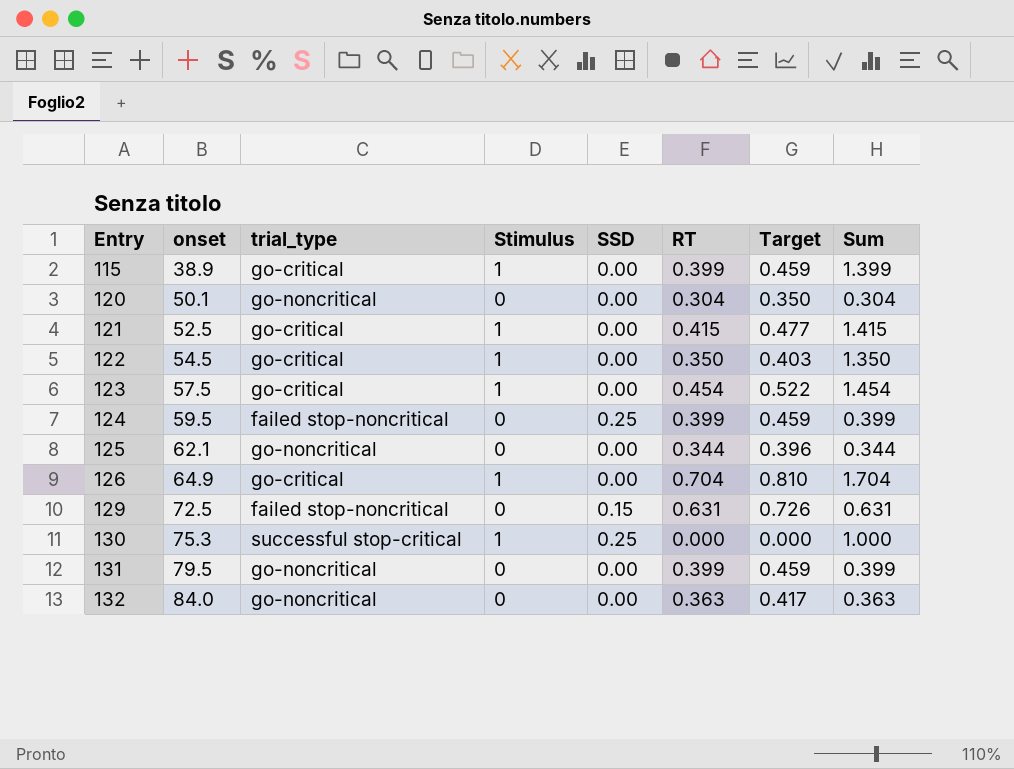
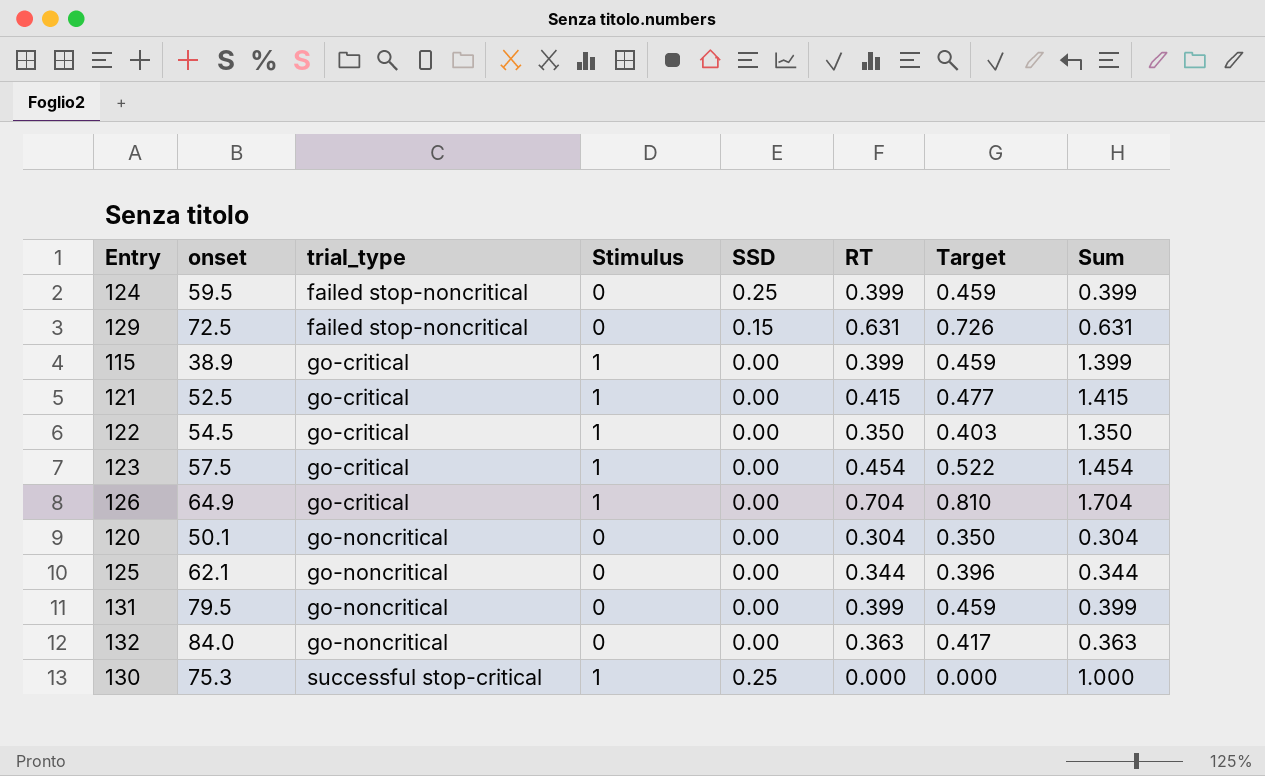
row order: Entry ascending -> trial_type ascending

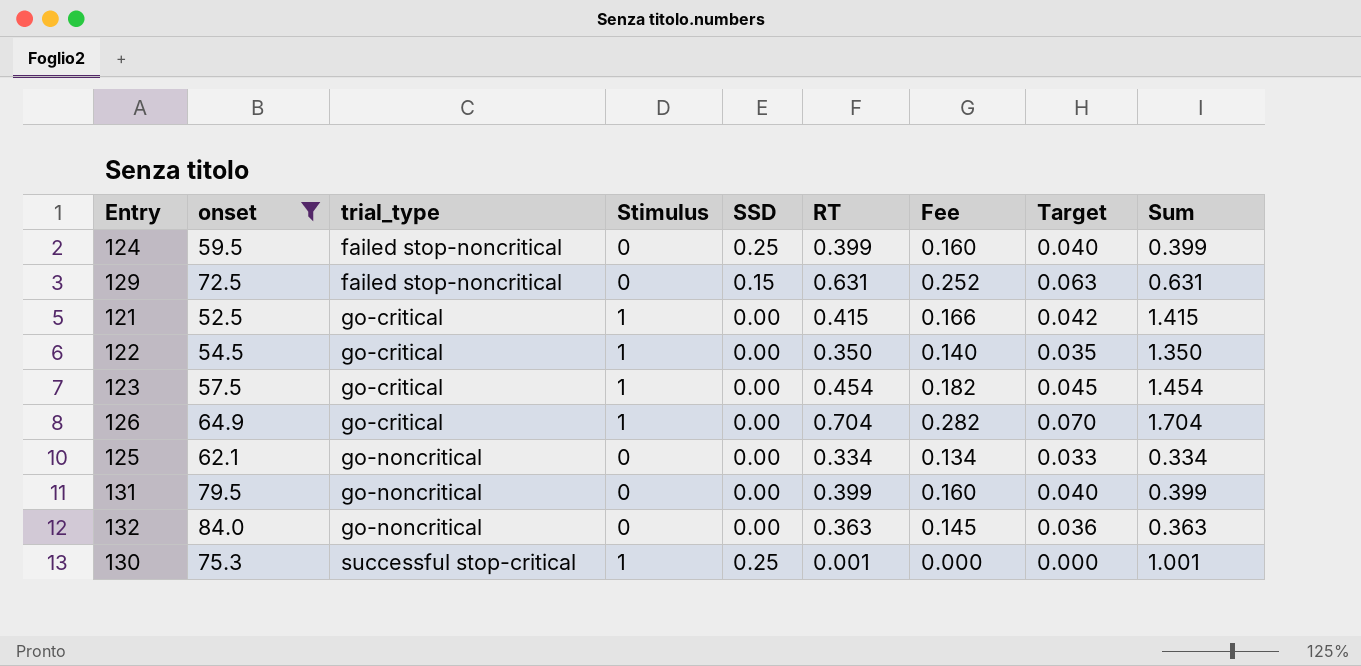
filter: none -> onset >= 52.5
column Fee | formula: none -> [RT] * 0.4
column Target | formula: [RT] * 1.15 -> [RT] * 0.1
125 | RT: 0.344 -> 0.334
125 | Sum: 0.344 -> 0.334
130 | RT: 0.000 -> 0.001
130 | Sum: 1.000 -> 1.001

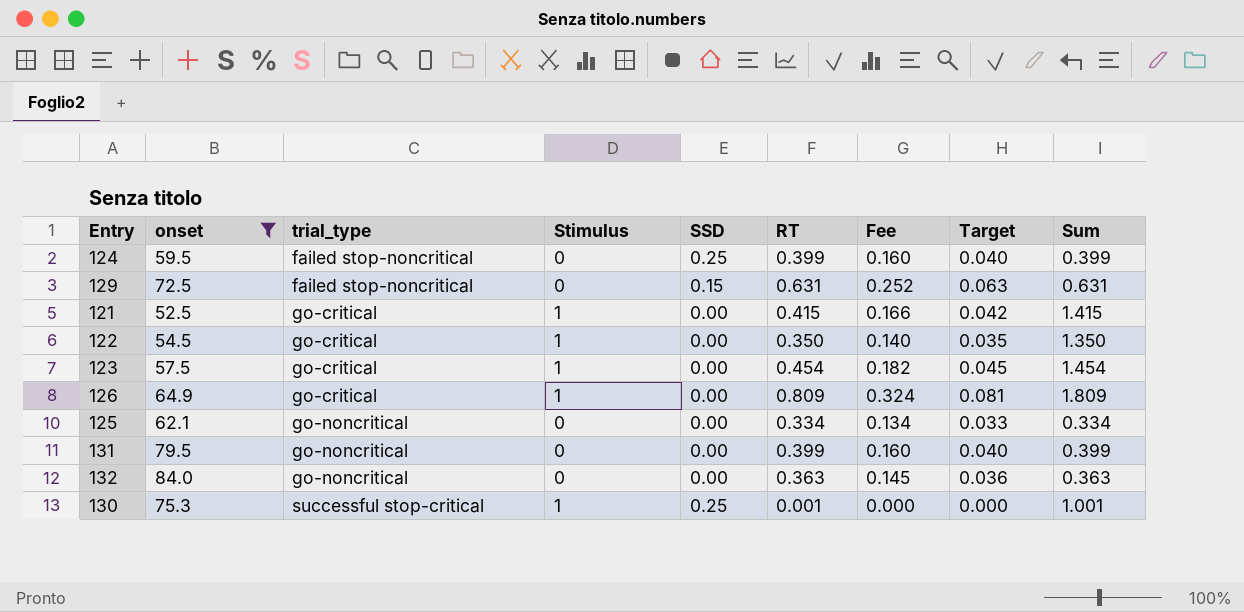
126 | RT: 0.704 -> 0.809
126 | Fee: 0.282 -> 0.324
126 | Target: 0.070 -> 0.081
126 | Sum: 1.704 -> 1.809

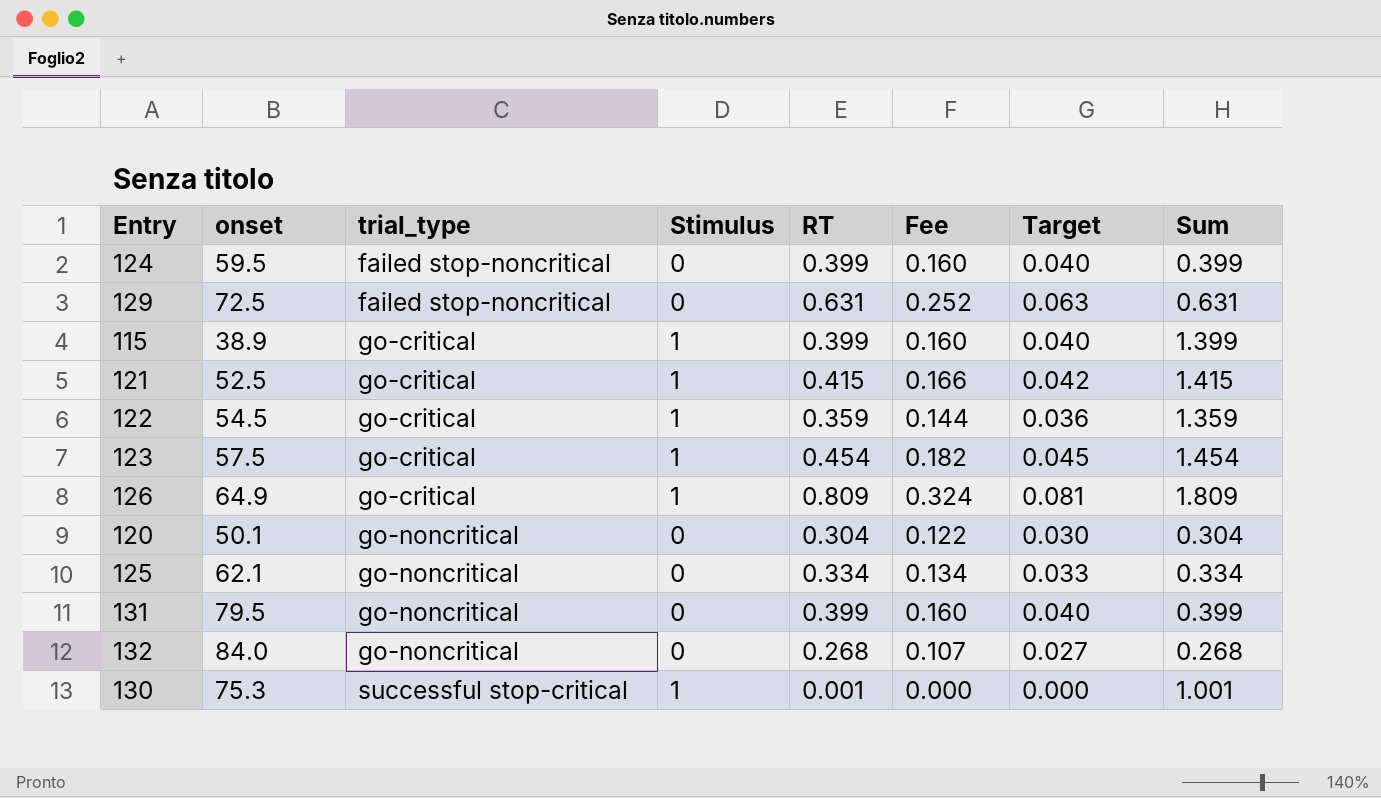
filter: onset >= 52.5 -> none
column SSD | position: 5 -> none
122 | RT: 0.350 -> 0.359
122 | Fee: 0.140 -> 0.144
122 | Target: 0.035 -> 0.036
122 | Sum: 1.350 -> 1.359
132 | RT: 0.363 -> 0.268
132 | Fee: 0.145 -> 0.107
132 | Target: 0.036 -> 0.027
132 | Sum: 0.363 -> 0.268

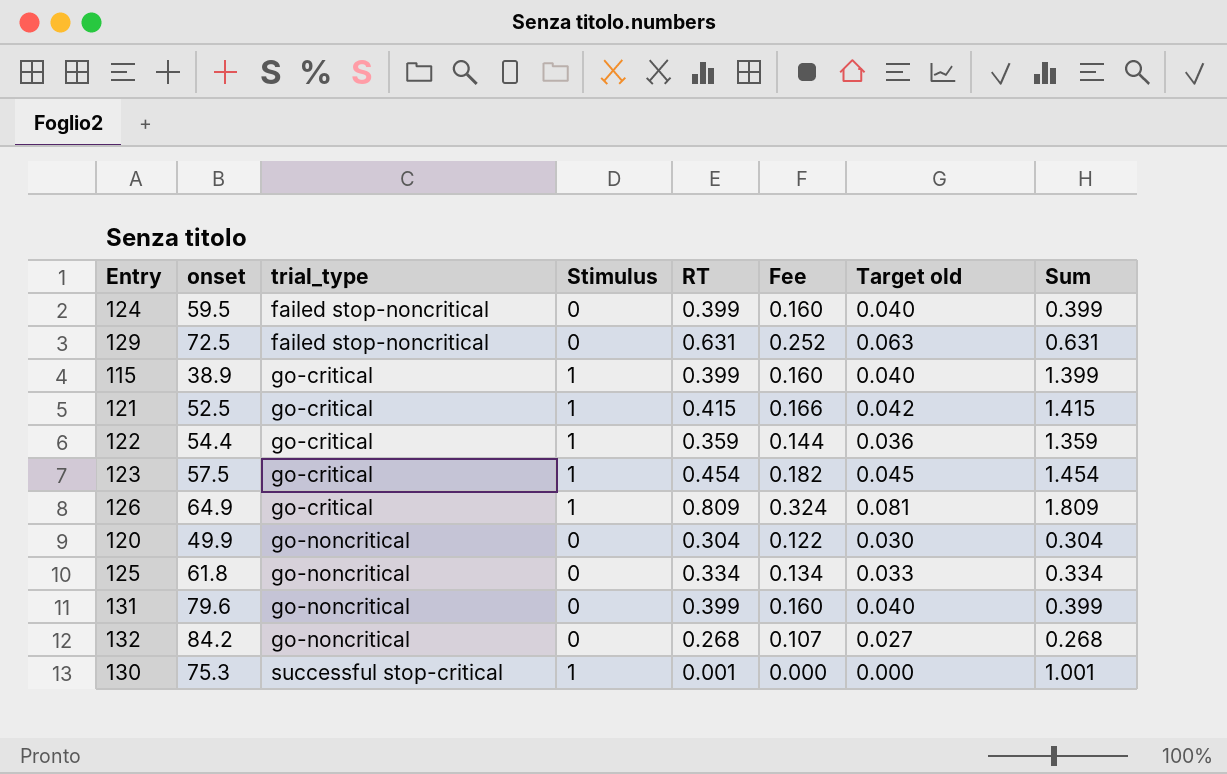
column name: Target -> Target old
122 | onset: 54.5 -> 54.4
120 | onset: 50.1 -> 49.9
125 | onset: 62.1 -> 61.8
131 | onset: 79.5 -> 79.6
132 | onset: 84.0 -> 84.2

